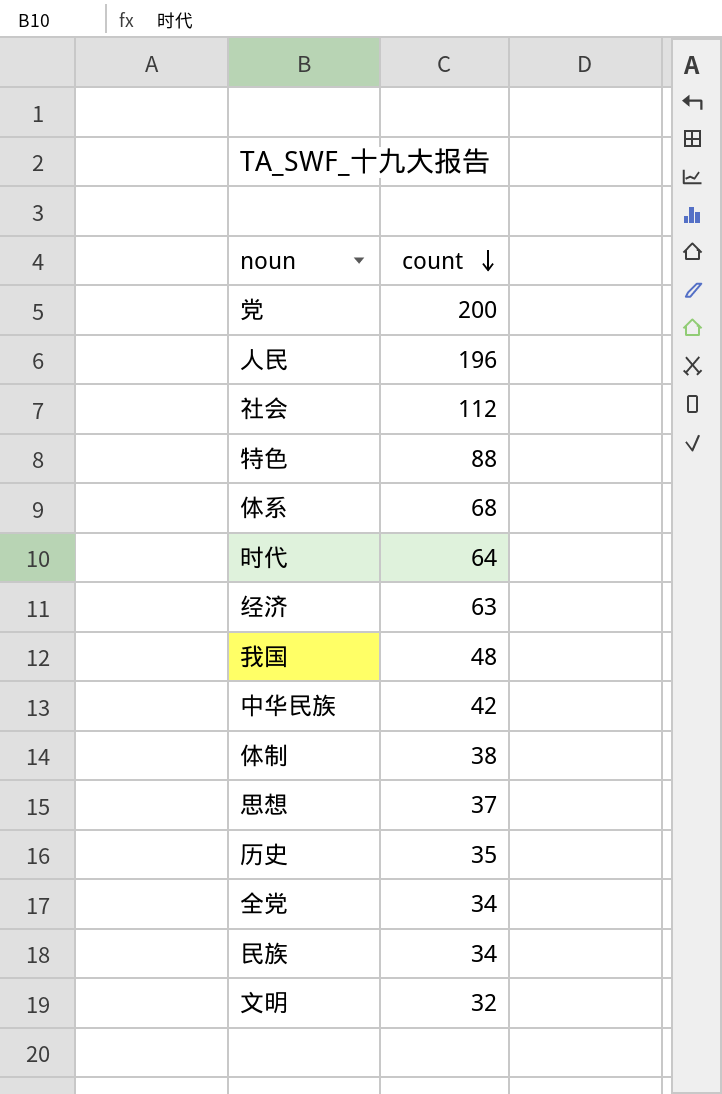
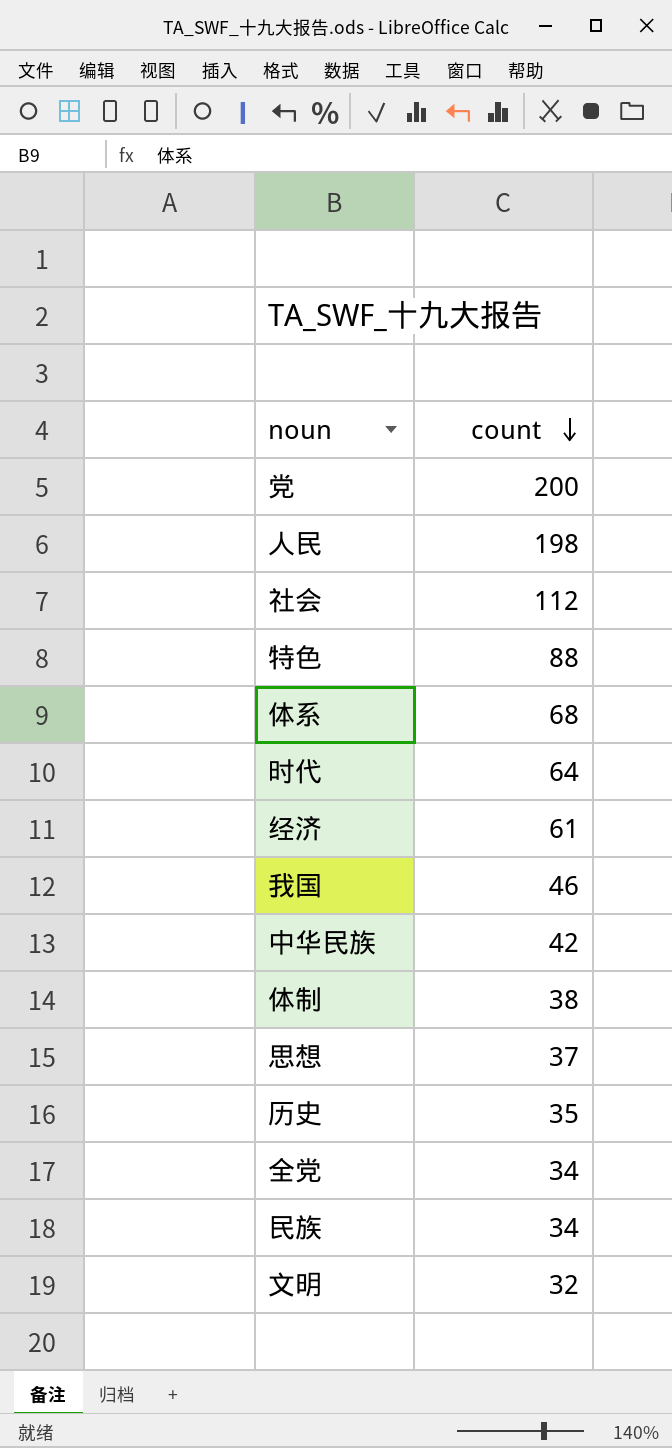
人民 | count: 196 -> 198
经济 | count: 63 -> 61
我国 | count: 48 -> 46

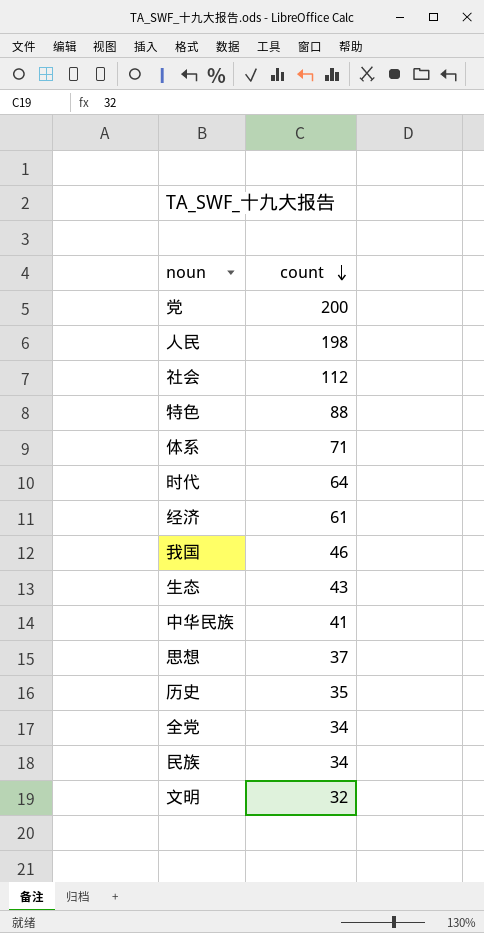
row 体制: 38 -> none
体系 | count: 68 -> 71
row 生态: none -> 43
中华民族 | count: 42 -> 41

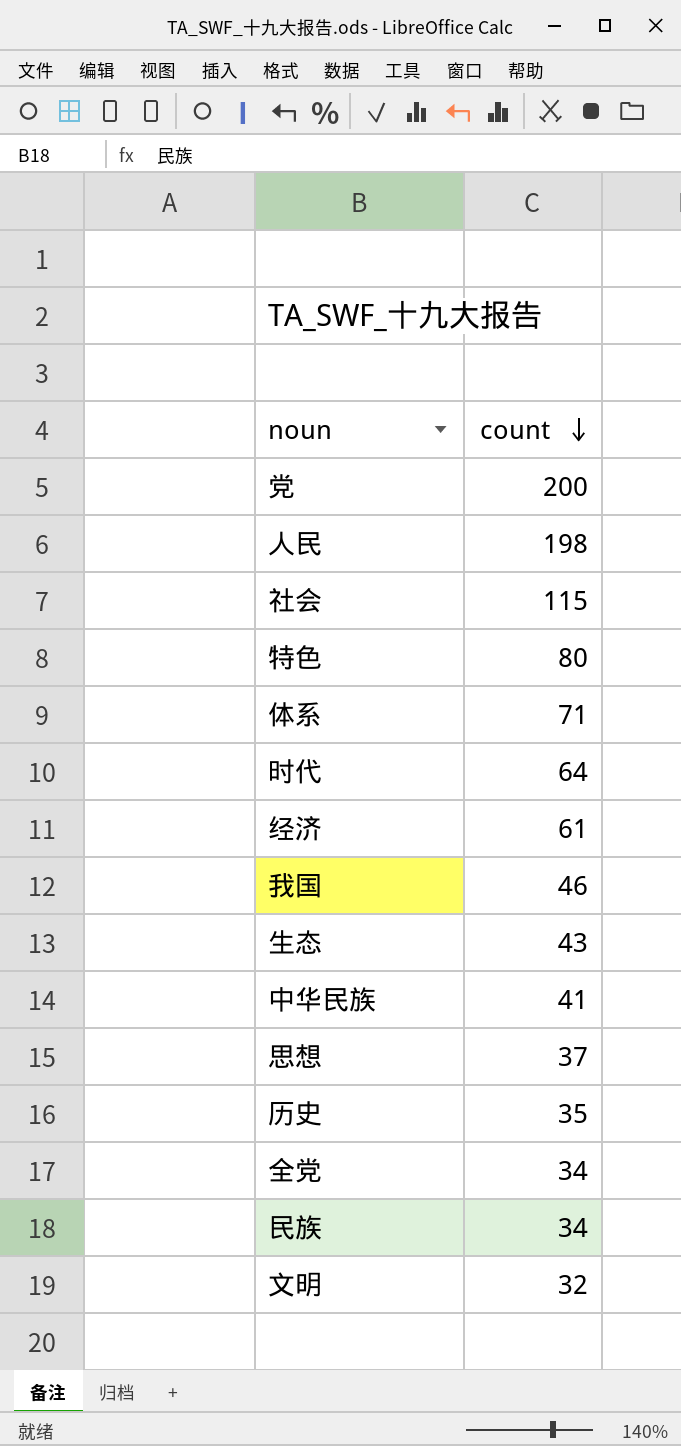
社会 | count: 112 -> 115
特色 | count: 88 -> 80

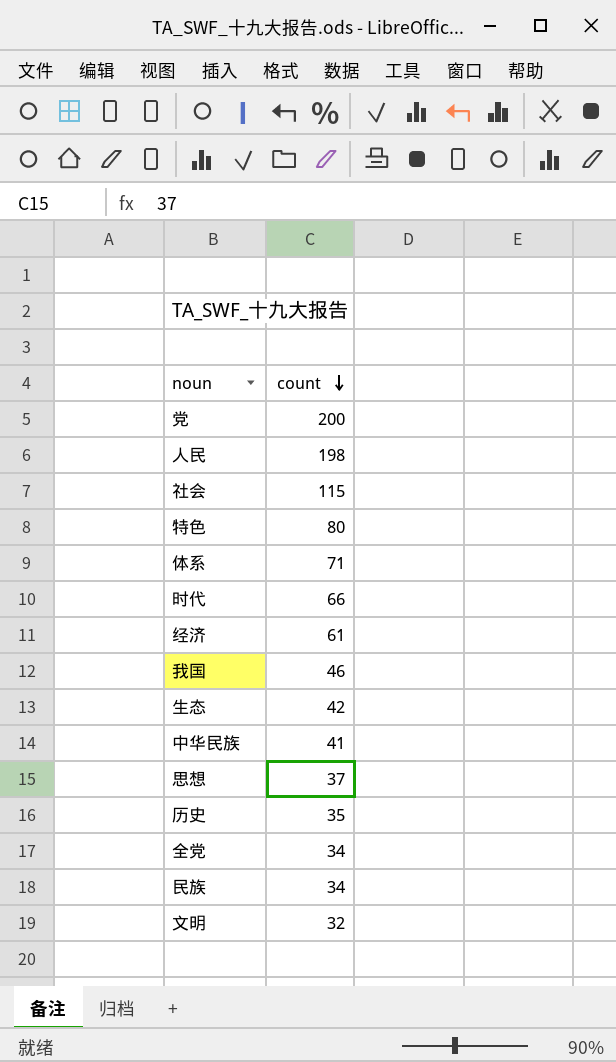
时代 | count: 64 -> 66
生态 | count: 43 -> 42

